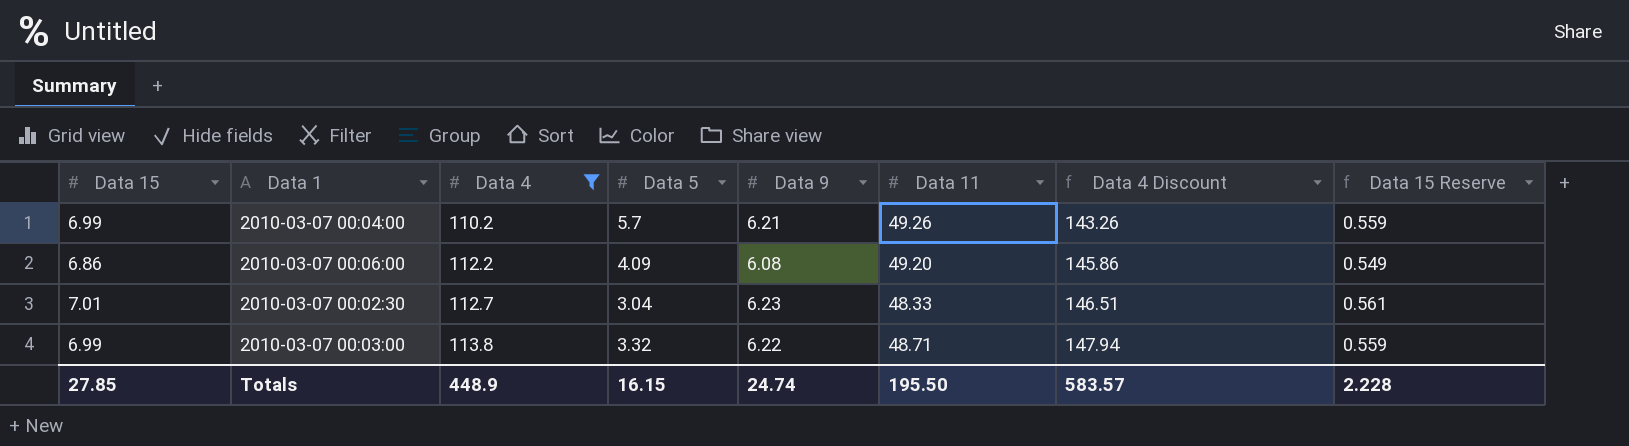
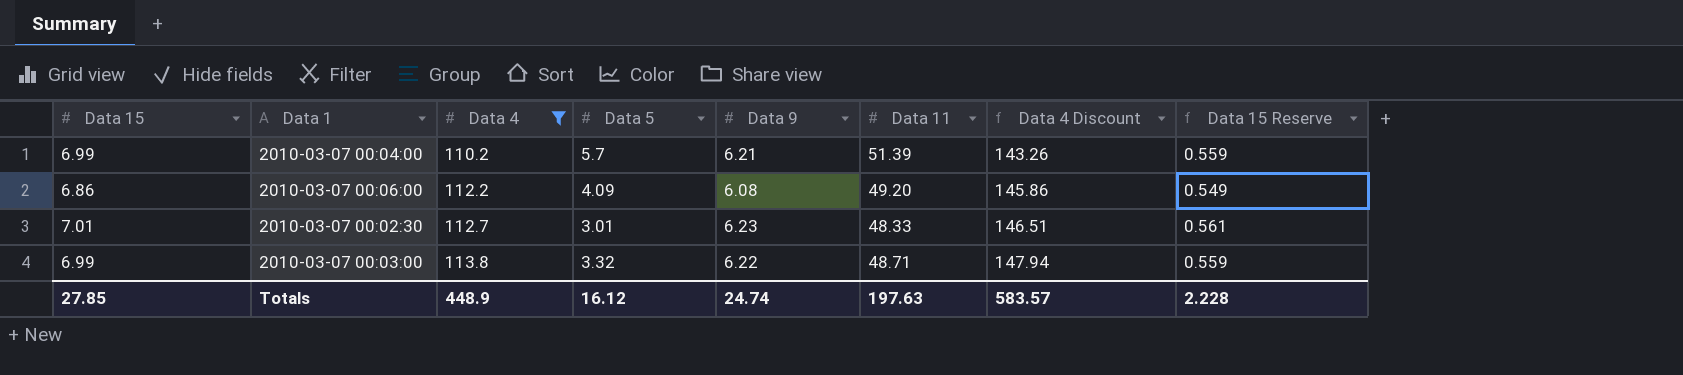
2010-03-07 00:04:00 | Data 11: 49.26 -> 51.39
2010-03-07 00:02:30 | Data 5: 3.04 -> 3.01
Totals | Data 5: 16.15 -> 16.12
Totals | Data 11: 195.50 -> 197.63

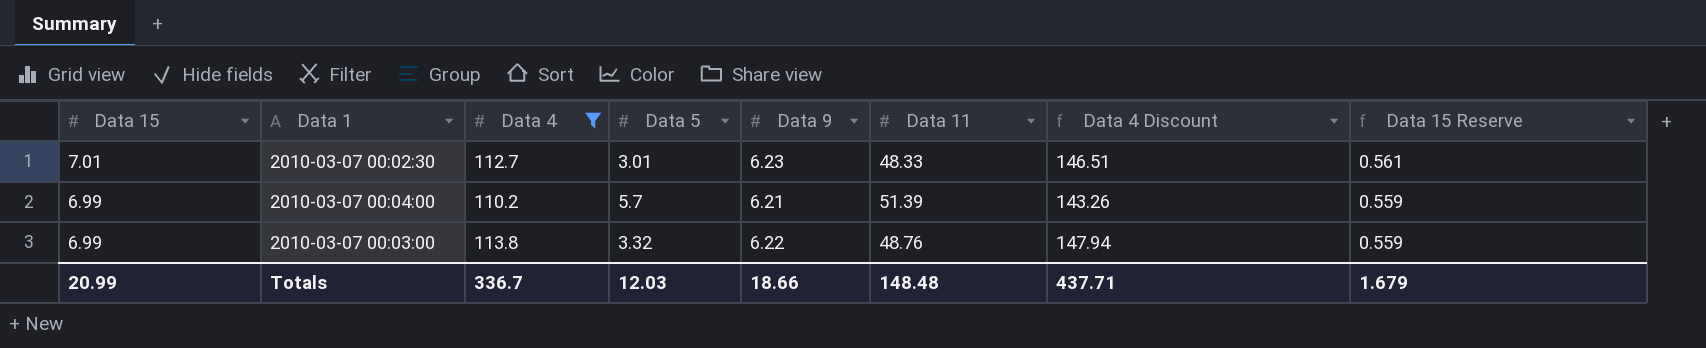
row order: Data 4 ascending -> Data 15 descending
row 2010-03-07 00:06:00: 6.86 | 112.2 | 4.09 | 6.08 | 49.20 | 145.86 | 0.549 -> none
2010-03-07 00:03:00 | Data 11: 48.71 -> 48.76
Totals | Data 15: 27.85 -> 20.99
Totals | Data 4: 448.9 -> 336.7
Totals | Data 5: 16.12 -> 12.03
Totals | Data 9: 24.74 -> 18.66
Totals | Data 11: 197.63 -> 148.48
Totals | Data 4 Discount: 583.57 -> 437.71
Totals | Data 15 Reserve: 2.228 -> 1.679

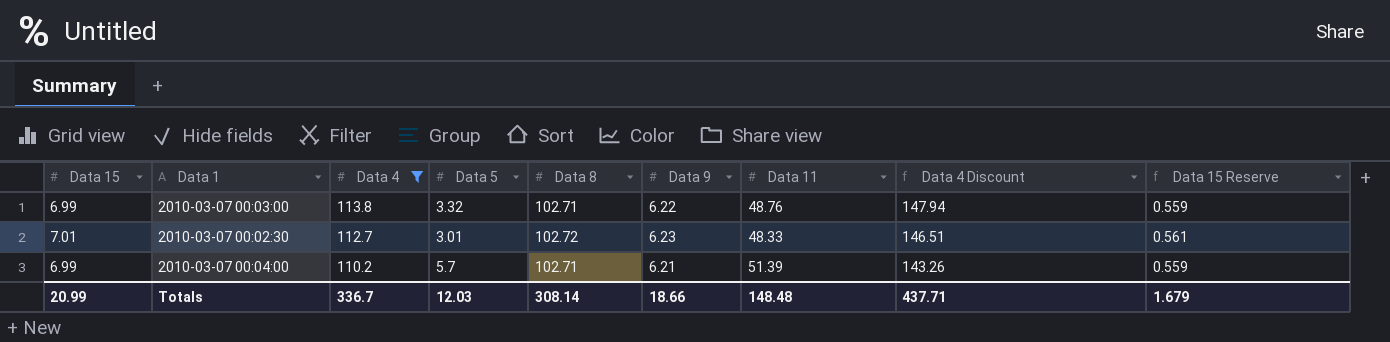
row order: Data 15 descending -> Data 4 descending
column Data 8 | position: none -> 5

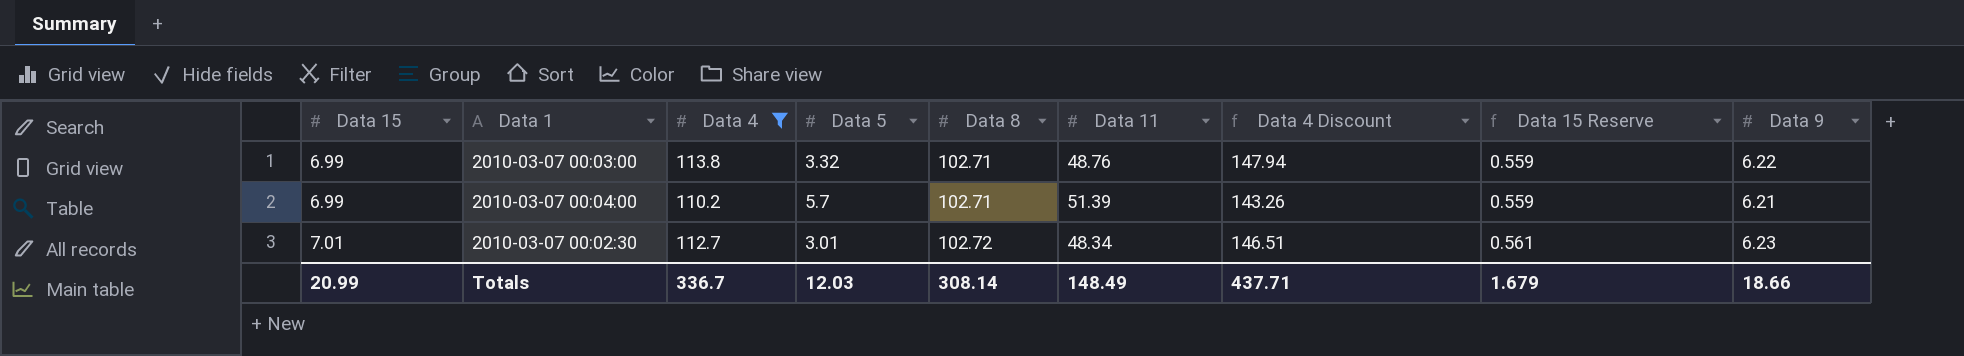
row order: Data 4 descending -> Data 15 ascending
column Data 9 | position: 6 -> 9
2010-03-07 00:02:30 | Data 11: 48.33 -> 48.34
Totals | Data 11: 148.48 -> 148.49

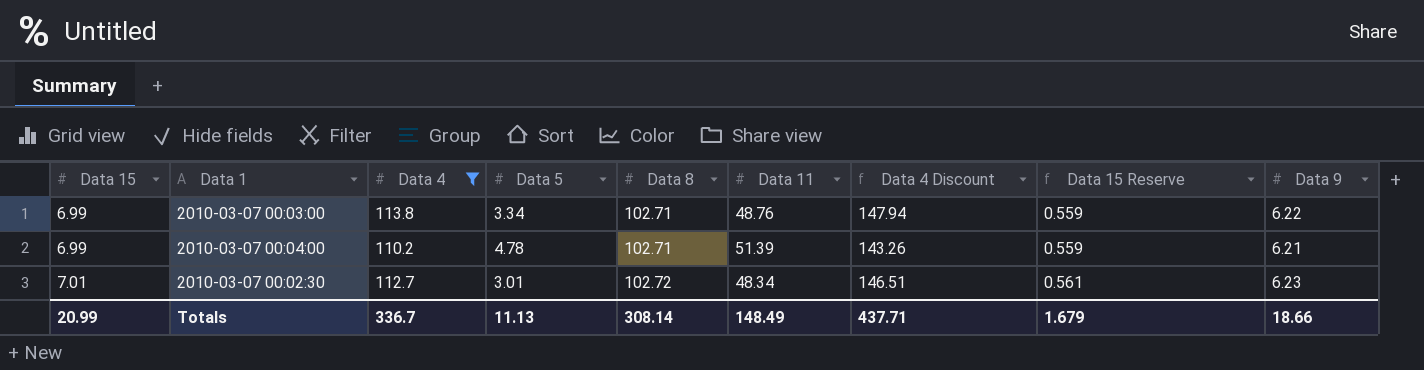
2010-03-07 00:03:00 | Data 5: 3.32 -> 3.34
2010-03-07 00:04:00 | Data 5: 5.7 -> 4.78
Totals | Data 5: 12.03 -> 11.13

